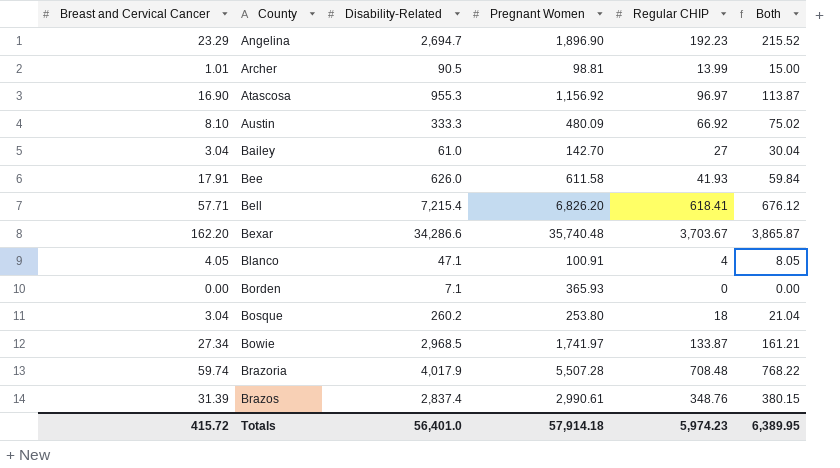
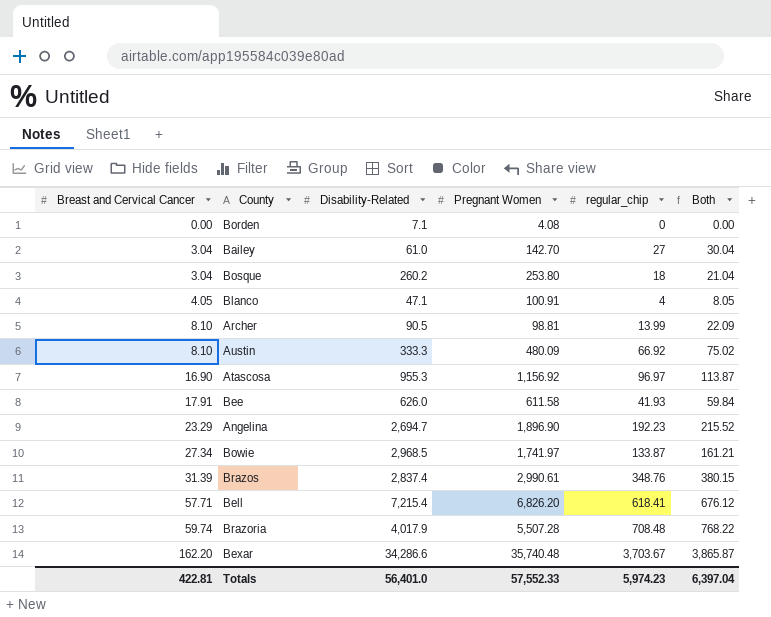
row order: County ascending -> Breast and Cervical Cancer ascending
column name: Regular CHIP -> regular_chip
Borden | Pregnant Women: 365.93 -> 4.08
Archer | Breast and Cervical Cancer: 1.01 -> 8.10
Archer | Both: 15.00 -> 22.09
Totals | Breast and Cervical Cancer: 415.72 -> 422.81
Totals | Pregnant Women: 57,914.18 -> 57,552.33
Totals | Both: 6,389.95 -> 6,397.04

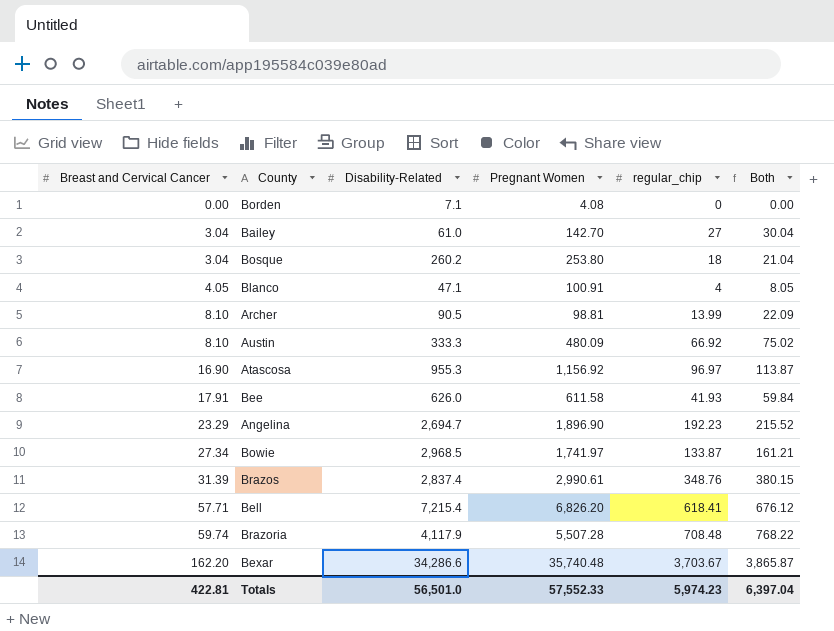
Brazoria | Disability-Related: 4,017.9 -> 4,117.9
Totals | Disability-Related: 56,401.0 -> 56,501.0

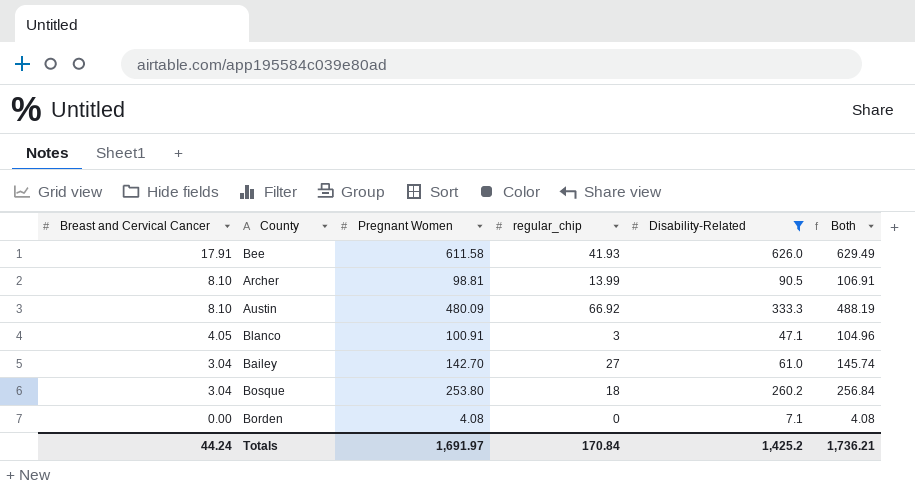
filter: none -> Disability-Related <= 626.0
row order: Breast and Cervical Cancer ascending -> Breast and Cervical Cancer descending
column Disability-Related | position: 3 -> 5
column Both | formula: [Breast and Cervical Cancer] + [regular_chip] -> [Breast and Cervical Cancer] + [Pregnant Women]
Blanco | regular_chip: 4 -> 3
Totals | Breast and Cervical Cancer: 422.81 -> 44.24
Totals | Pregnant Women: 57,552.33 -> 1,691.97
Totals | regular_chip: 5,974.23 -> 170.84
Totals | Disability-Related: 56,501.0 -> 1,425.2
Totals | Both: 6,397.04 -> 1,736.21

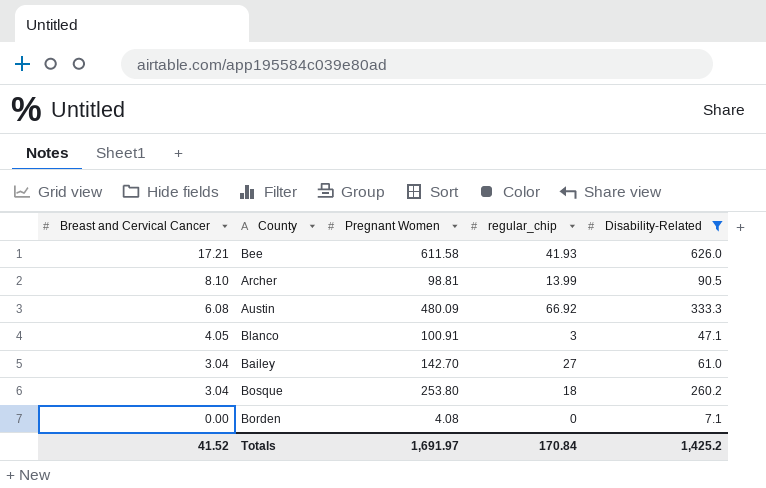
column Both | formula: [Breast and Cervical Cancer] + [Pregnant Women] -> none
Bee | Breast and Cervical Cancer: 17.91 -> 17.21
Austin | Breast and Cervical Cancer: 8.10 -> 6.08
Totals | Breast and Cervical Cancer: 44.24 -> 41.52

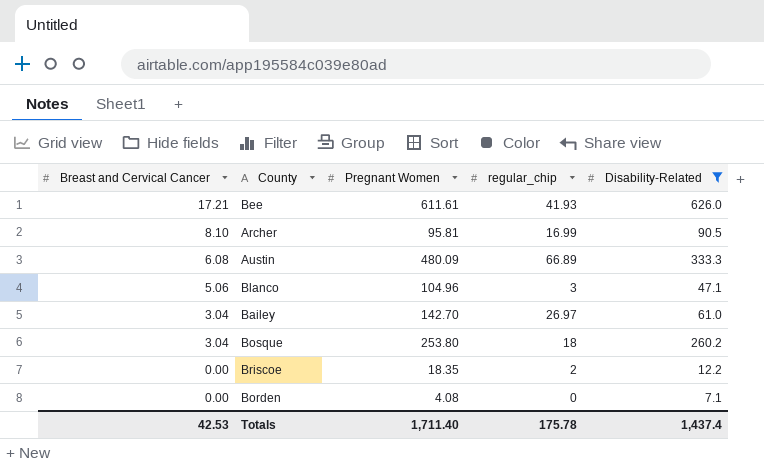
Bee | Pregnant Women: 611.58 -> 611.61
Archer | Pregnant Women: 98.81 -> 95.81
Archer | regular_chip: 13.99 -> 16.99
Austin | regular_chip: 66.92 -> 66.89
Blanco | Breast and Cervical Cancer: 4.05 -> 5.06
Blanco | Pregnant Women: 100.91 -> 104.96
Bailey | regular_chip: 27 -> 26.97
row Briscoe: none -> 0.00 | 18.35 | 2 | 12.2
Totals | Breast and Cervical Cancer: 41.52 -> 42.53
Totals | Pregnant Women: 1,691.97 -> 1,711.40
Totals | regular_chip: 170.84 -> 175.78
Totals | Disability-Related: 1,425.2 -> 1,437.4

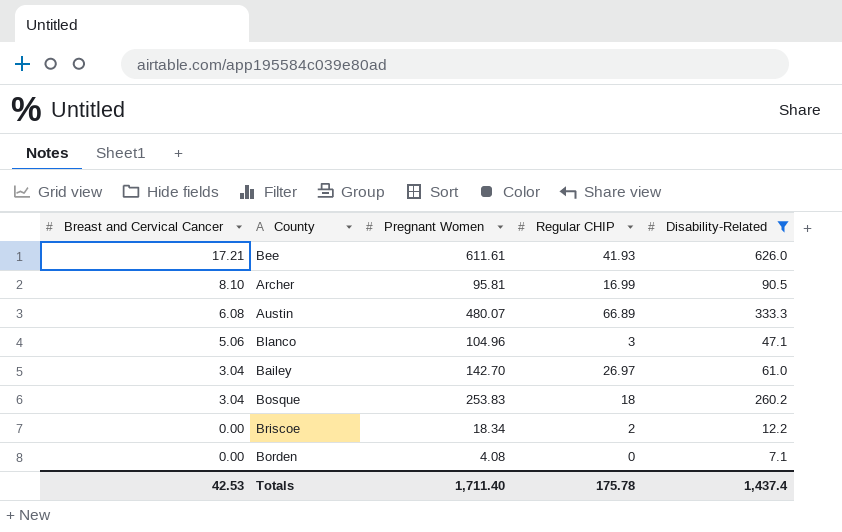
column name: regular_chip -> Regular CHIP
Austin | Pregnant Women: 480.09 -> 480.07
Bosque | Pregnant Women: 253.80 -> 253.83
Briscoe | Pregnant Women: 18.35 -> 18.34

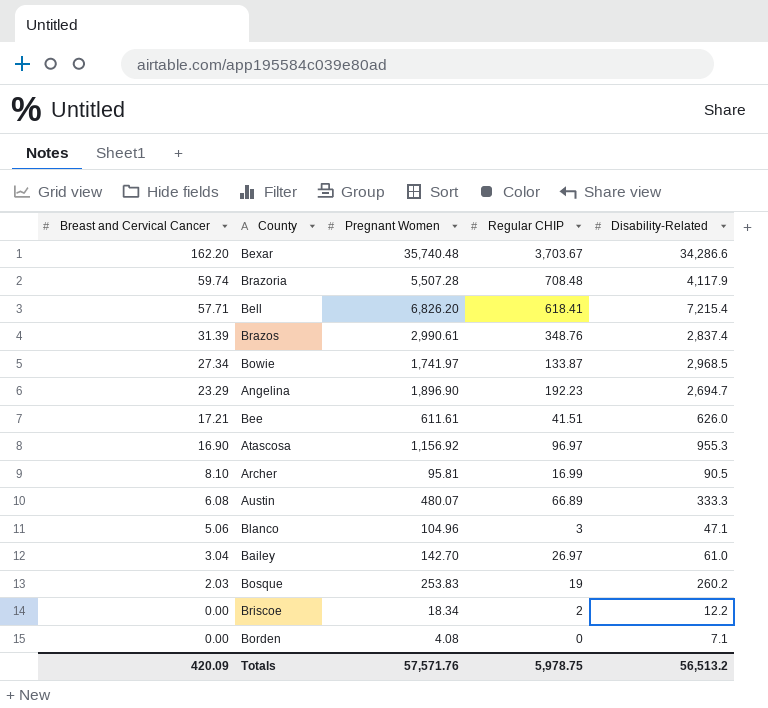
filter: Disability-Related <= 626.0 -> none
Bee | Regular CHIP: 41.93 -> 41.51
Bosque | Breast and Cervical Cancer: 3.04 -> 2.03
Bosque | Regular CHIP: 18 -> 19
Totals | Breast and Cervical Cancer: 42.53 -> 420.09
Totals | Pregnant Women: 1,711.40 -> 57,571.76
Totals | Regular CHIP: 175.78 -> 5,978.75
Totals | Disability-Related: 1,437.4 -> 56,513.2

